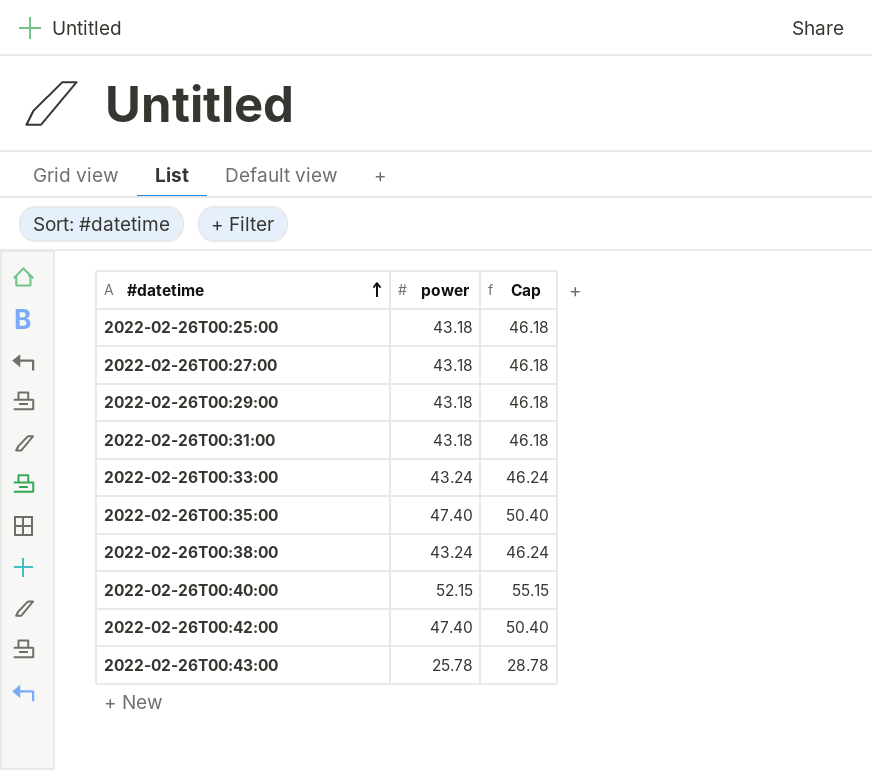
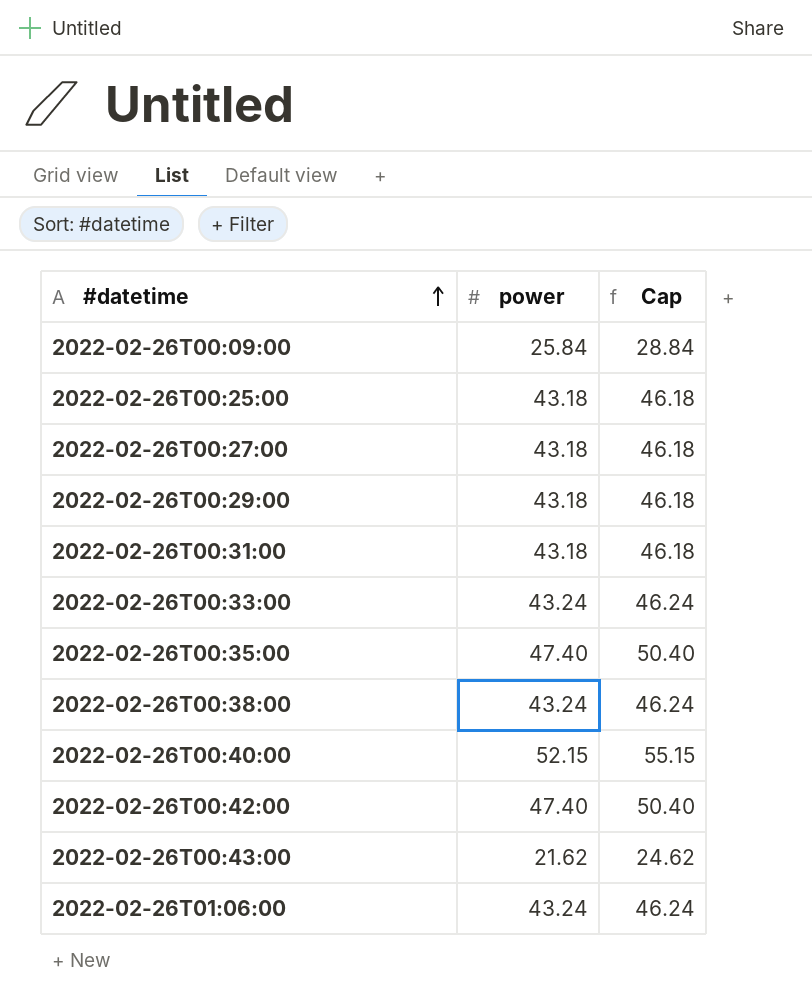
row 2022-02-26T00:09:00: none -> 25.84 | 28.84
2022-02-26T00:43:00 | power: 25.78 -> 21.62
2022-02-26T00:43:00 | Cap: 28.78 -> 24.62
row 2022-02-26T01:06:00: none -> 43.24 | 46.24

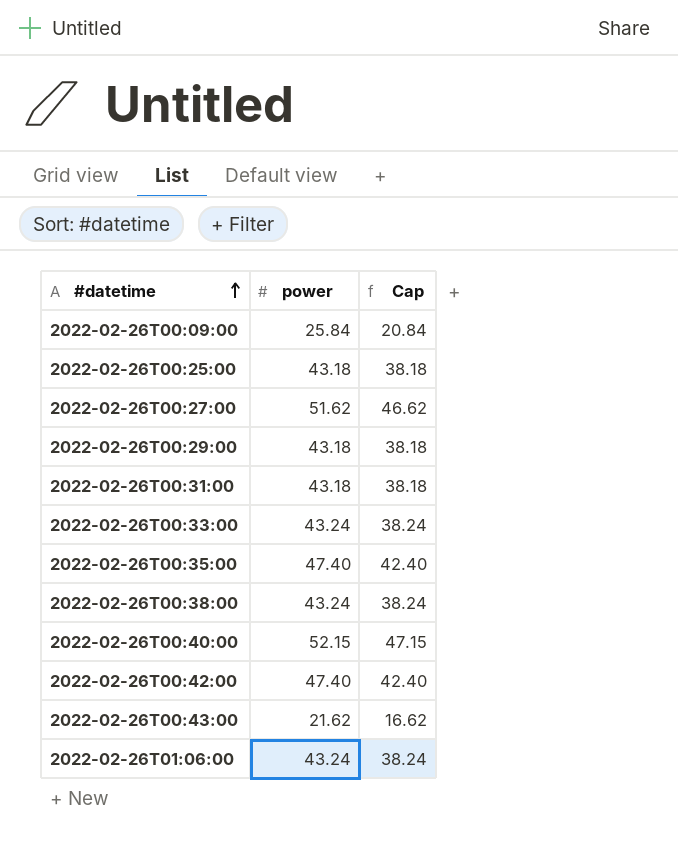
column Cap | formula: [power] + 3 -> [power] - 5
2022-02-26T00:27:00 | power: 43.18 -> 51.62

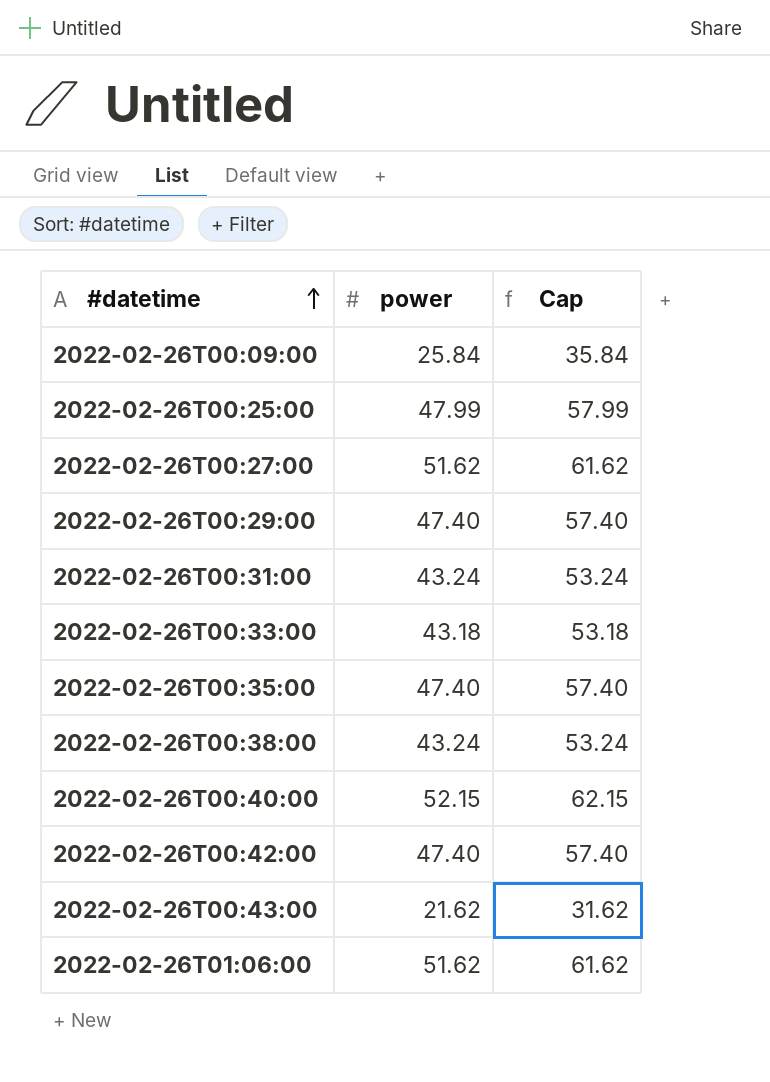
column Cap | formula: [power] - 5 -> [power] + 10
2022-02-26T00:25:00 | power: 43.18 -> 47.99
2022-02-26T00:29:00 | power: 43.18 -> 47.40
2022-02-26T00:31:00 | power: 43.18 -> 43.24
2022-02-26T00:33:00 | power: 43.24 -> 43.18
2022-02-26T01:06:00 | power: 43.24 -> 51.62

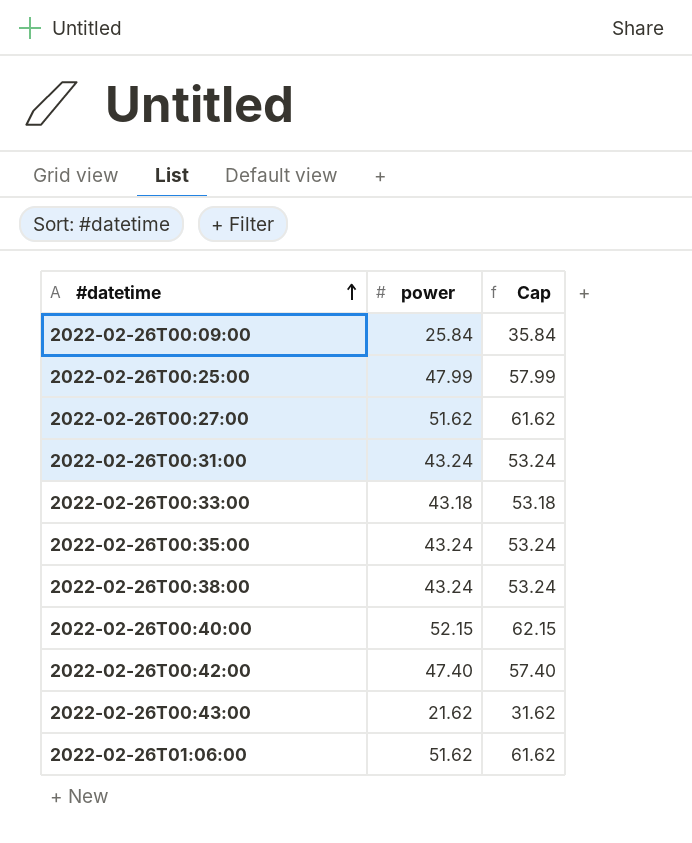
row 2022-02-26T00:29:00: 47.40 | 57.40 -> none
2022-02-26T00:35:00 | power: 47.40 -> 43.24
2022-02-26T00:35:00 | Cap: 57.40 -> 53.24

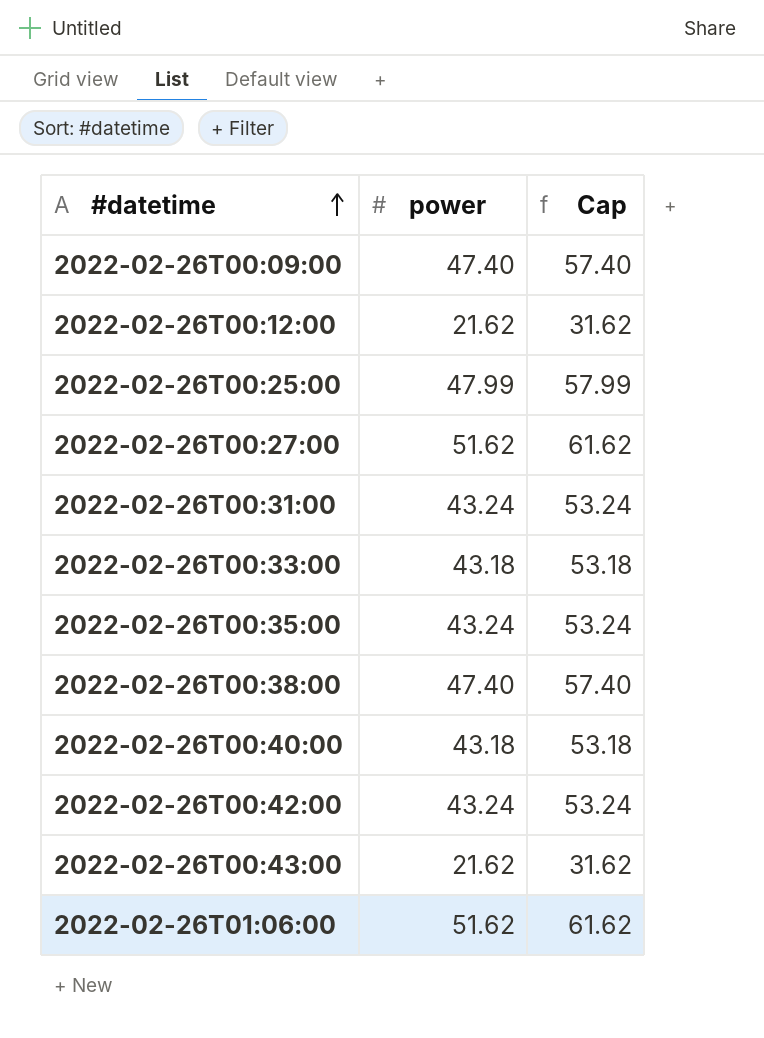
2022-02-26T00:09:00 | power: 25.84 -> 47.40
2022-02-26T00:09:00 | Cap: 35.84 -> 57.40
row 2022-02-26T00:12:00: none -> 21.62 | 31.62
2022-02-26T00:38:00 | power: 43.24 -> 47.40
2022-02-26T00:38:00 | Cap: 53.24 -> 57.40
2022-02-26T00:40:00 | power: 52.15 -> 43.18
2022-02-26T00:40:00 | Cap: 62.15 -> 53.18
2022-02-26T00:42:00 | power: 47.40 -> 43.24
2022-02-26T00:42:00 | Cap: 57.40 -> 53.24

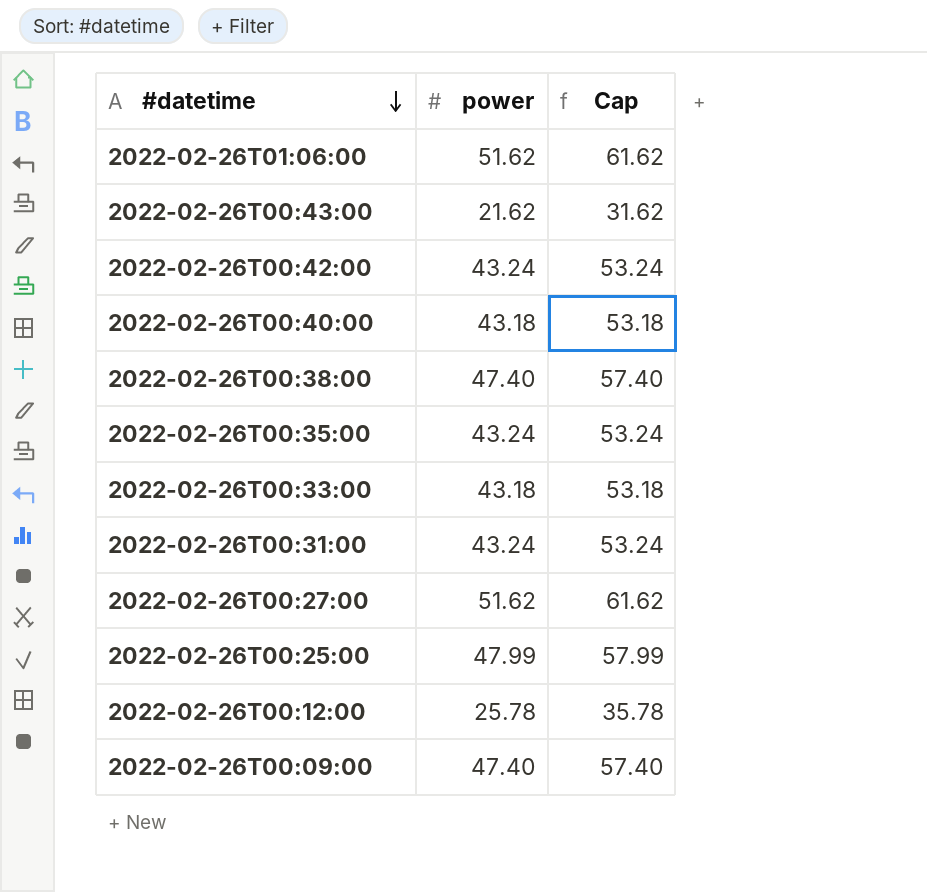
row order: #datetime ascending -> #datetime descending
2022-02-26T00:12:00 | power: 21.62 -> 25.78
2022-02-26T00:12:00 | Cap: 31.62 -> 35.78

